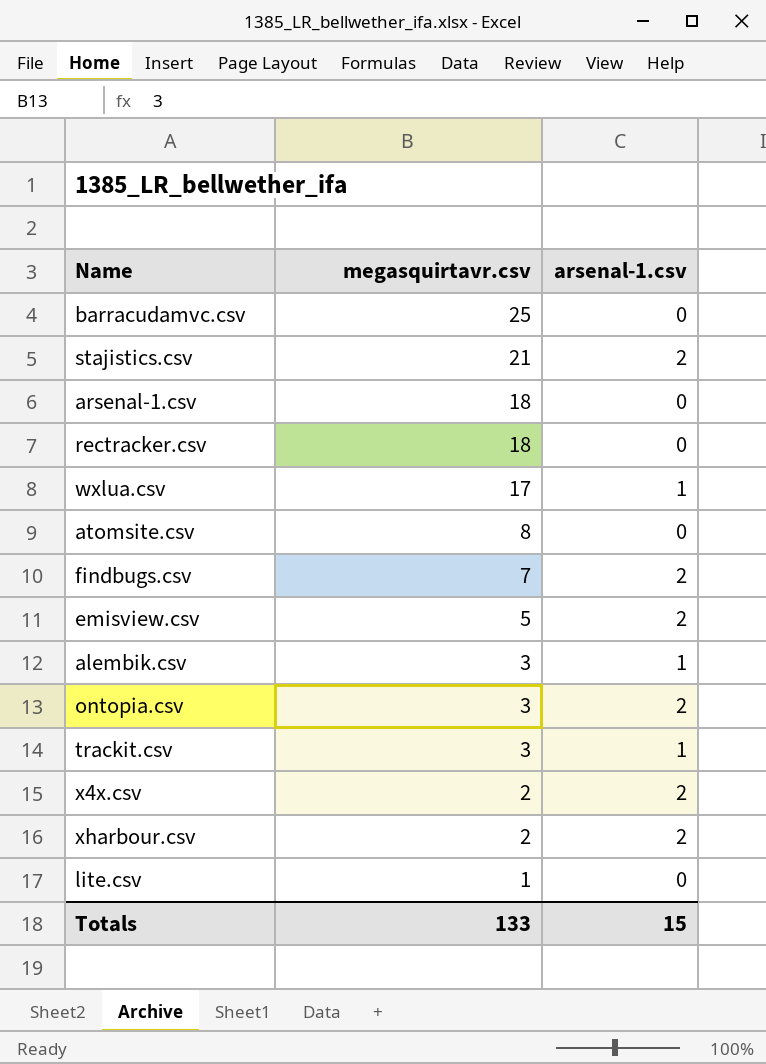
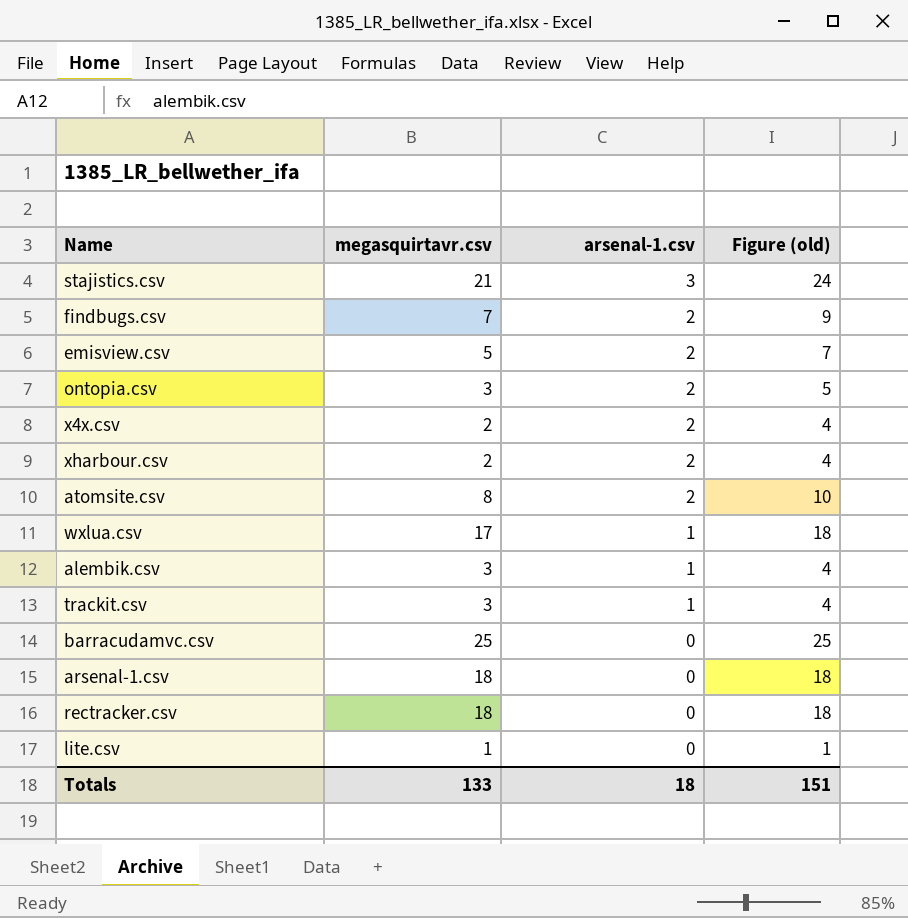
row order: megasquirtavr.csv descending -> arsenal-1.csv descending
column Figure (old) | formula: none -> [megasquirtavr.csv] + [arsenal-1.csv]
stajistics.csv | arsenal-1.csv: 2 -> 3
atomsite.csv | arsenal-1.csv: 0 -> 2
Totals | arsenal-1.csv: 15 -> 18

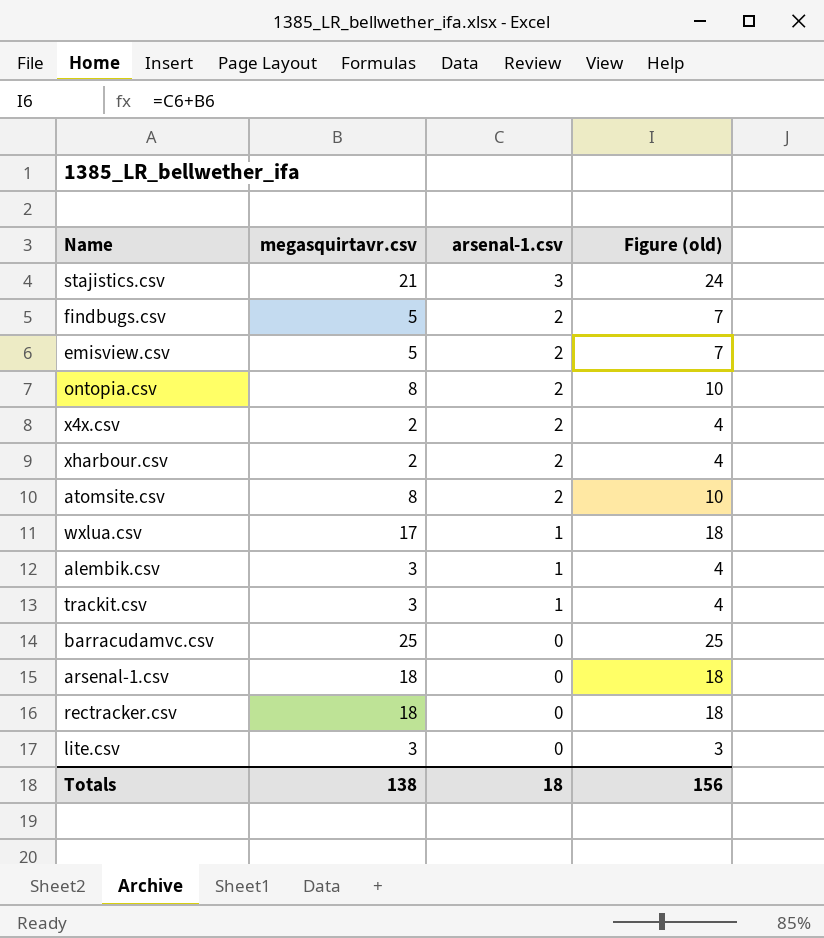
findbugs.csv | megasquirtavr.csv: 7 -> 5
findbugs.csv | Figure (old): 9 -> 7
ontopia.csv | megasquirtavr.csv: 3 -> 8
ontopia.csv | Figure (old): 5 -> 10
lite.csv | megasquirtavr.csv: 1 -> 3
lite.csv | Figure (old): 1 -> 3
Totals | megasquirtavr.csv: 133 -> 138
Totals | Figure (old): 151 -> 156

